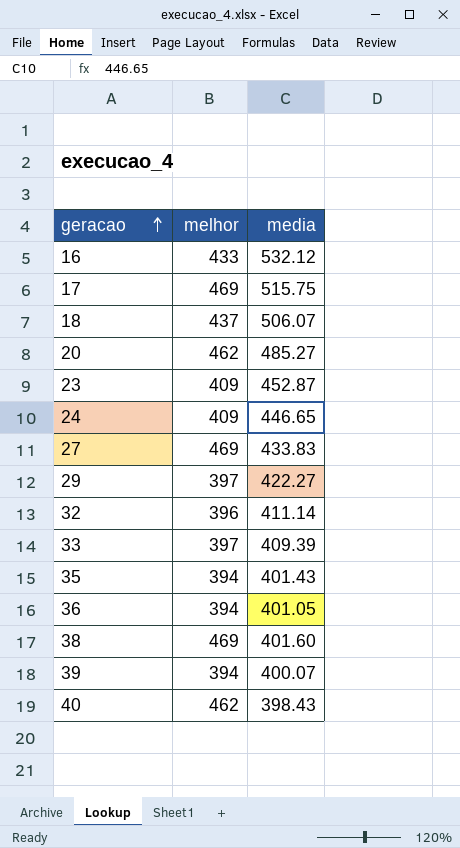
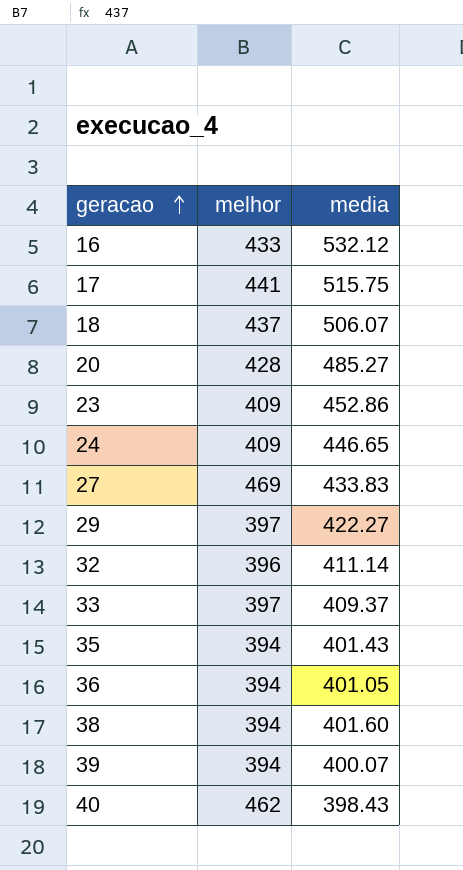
17 | melhor: 469 -> 441
20 | melhor: 462 -> 428
23 | media: 452.87 -> 452.86
33 | media: 409.39 -> 409.37
38 | melhor: 469 -> 394

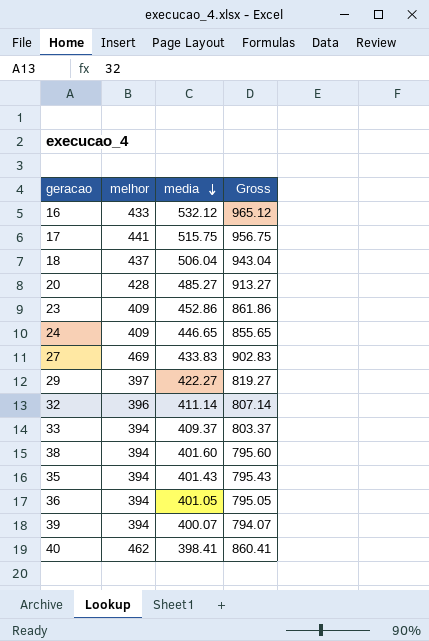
row order: geracao ascending -> media descending
column Gross | formula: none -> [melhor] + [media]
18 | media: 506.07 -> 506.04
33 | melhor: 397 -> 394
40 | media: 398.43 -> 398.41

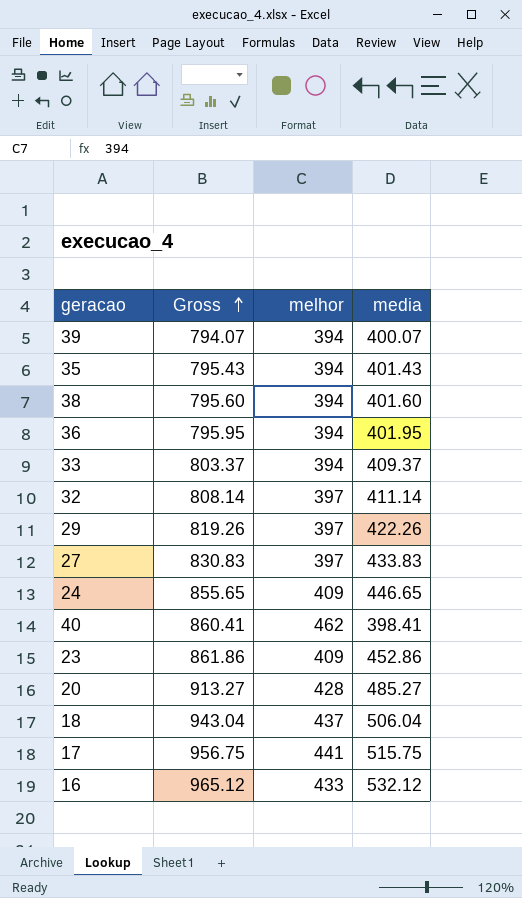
row order: media descending -> Gross ascending
column Gross | position: 4 -> 2
36 | Gross: 795.05 -> 795.95
36 | media: 401.05 -> 401.95
32 | Gross: 807.14 -> 808.14
32 | melhor: 396 -> 397
29 | Gross: 819.27 -> 819.26
29 | media: 422.27 -> 422.26
27 | Gross: 902.83 -> 830.83
27 | melhor: 469 -> 397

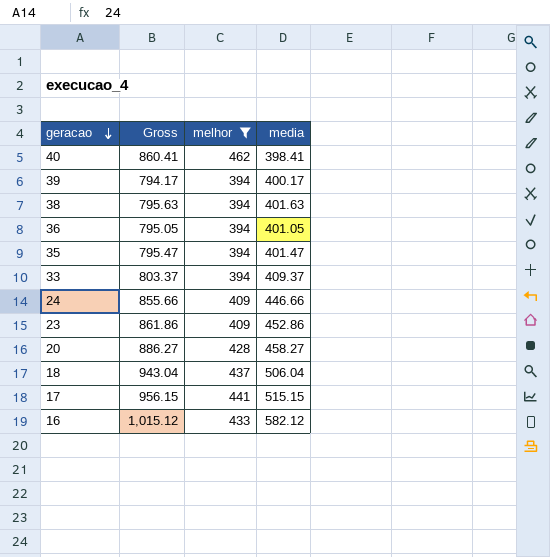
filter: none -> melhor != 397
row order: Gross ascending -> geracao descending
39 | Gross: 794.07 -> 794.17
39 | media: 400.07 -> 400.17
38 | Gross: 795.60 -> 795.63
38 | media: 401.60 -> 401.63
36 | Gross: 795.95 -> 795.05
36 | media: 401.95 -> 401.05
35 | Gross: 795.43 -> 795.47
35 | media: 401.43 -> 401.47
24 | Gross: 855.65 -> 855.66
24 | media: 446.65 -> 446.66
20 | Gross: 913.27 -> 886.27
20 | media: 485.27 -> 458.27
17 | Gross: 956.75 -> 956.15
17 | media: 515.75 -> 515.15
16 | Gross: 965.12 -> 1,015.12
16 | media: 532.12 -> 582.12

